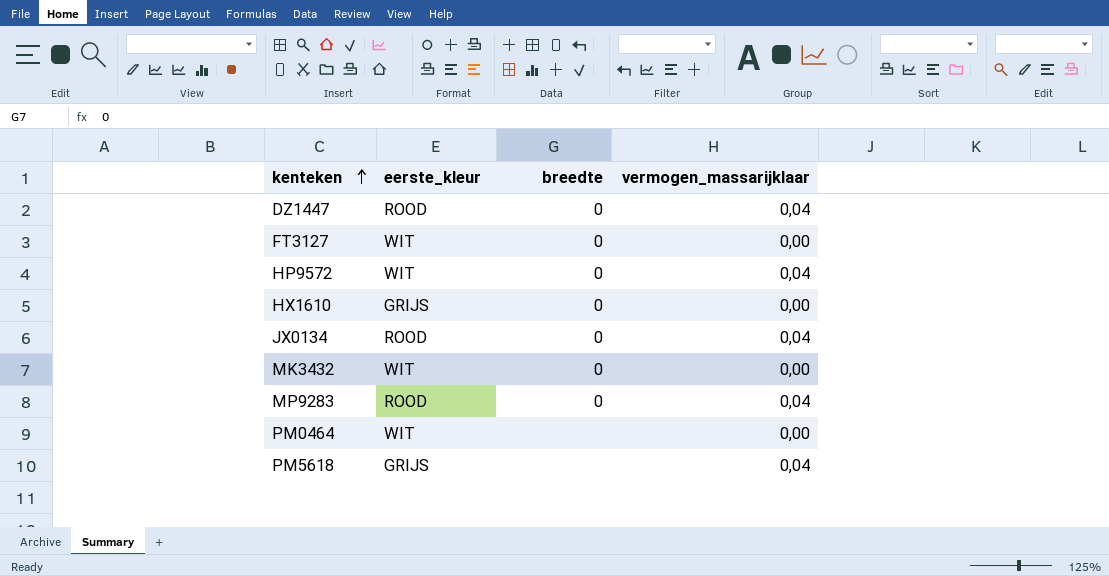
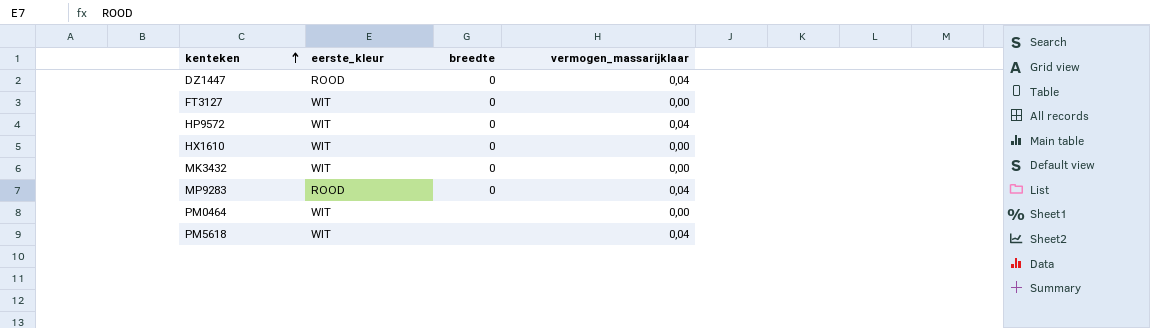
row JX0134: ROOD | 0 | 0,04 -> none
HX1610 | eerste_kleur: GRIJS -> WIT
PM5618 | eerste_kleur: GRIJS -> WIT

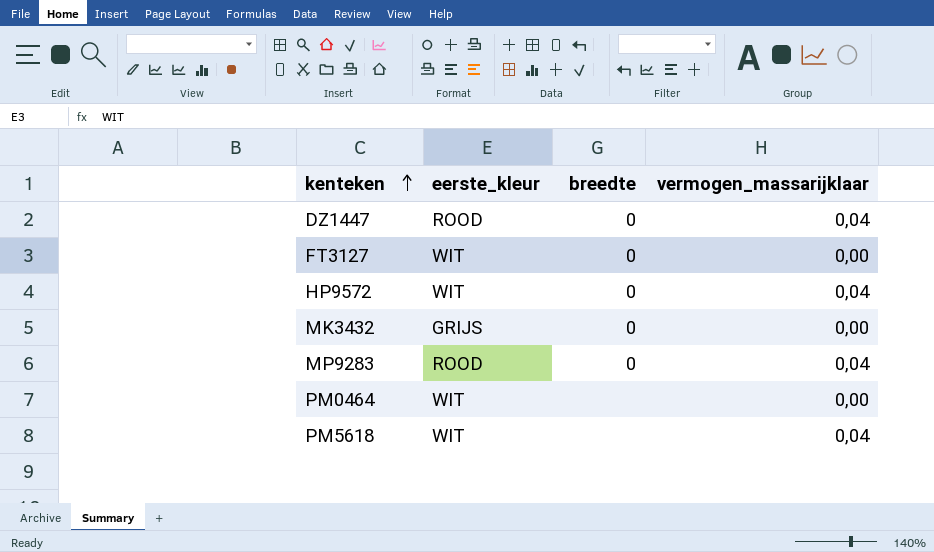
row HX1610: WIT | 0 | 0,00 -> none
MK3432 | eerste_kleur: WIT -> GRIJS

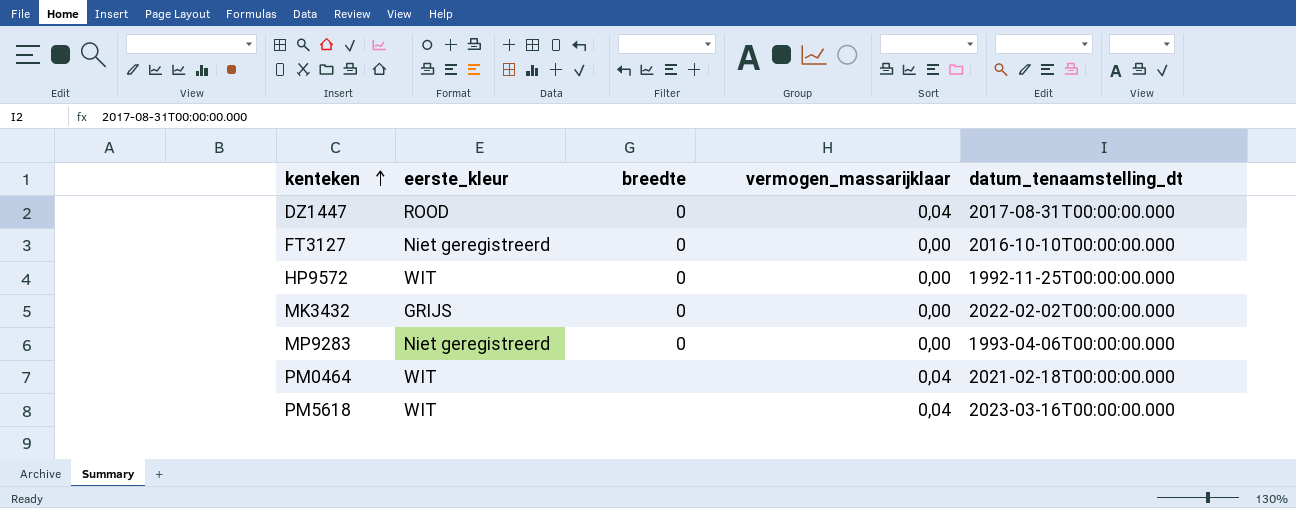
column datum_tenaamstelling_dt | position: none -> 5
FT3127 | eerste_kleur: WIT -> Niet geregistreerd
HP9572 | vermogen_massarijklaar: 0,04 -> 0,00
MP9283 | eerste_kleur: ROOD -> Niet geregistreerd
MP9283 | vermogen_massarijklaar: 0,04 -> 0,00
PM0464 | vermogen_massarijklaar: 0,00 -> 0,04

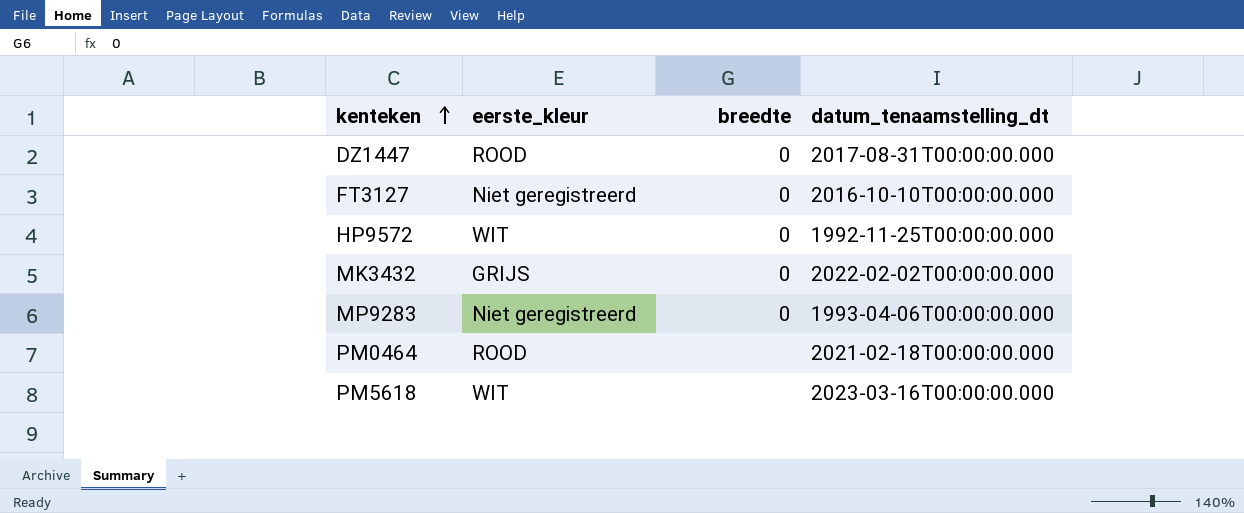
column vermogen_massarijklaar | position: 4 -> none
PM0464 | eerste_kleur: WIT -> ROOD

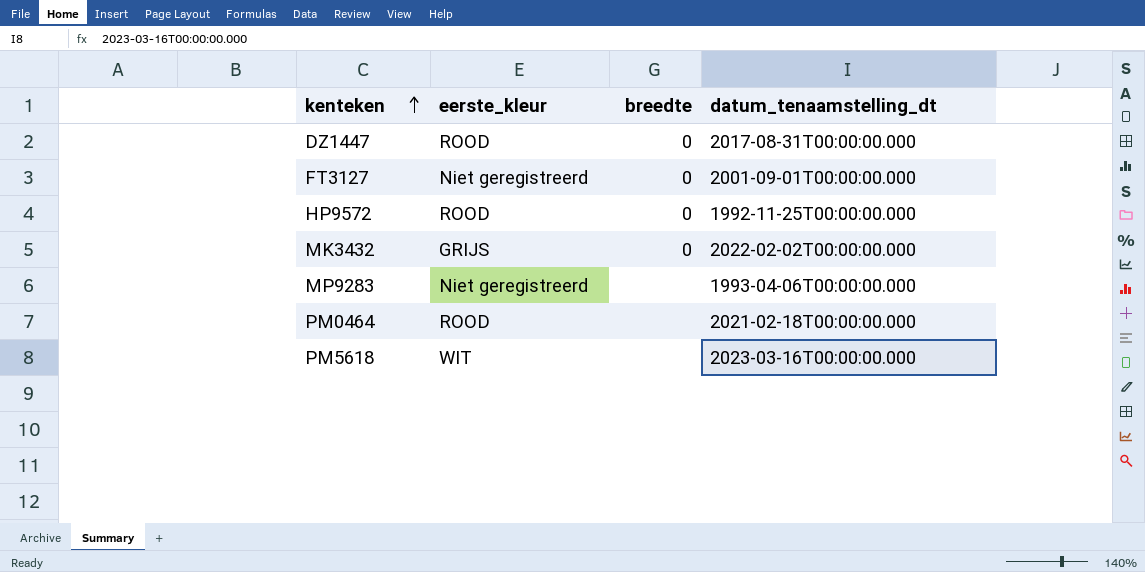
FT3127 | datum_tenaamstelling_dt: 2016-10-10T00:00:00.000 -> 2001-09-01T00:00:00.000
HP9572 | eerste_kleur: WIT -> ROOD
MP9283 | breedte: 0 -> none

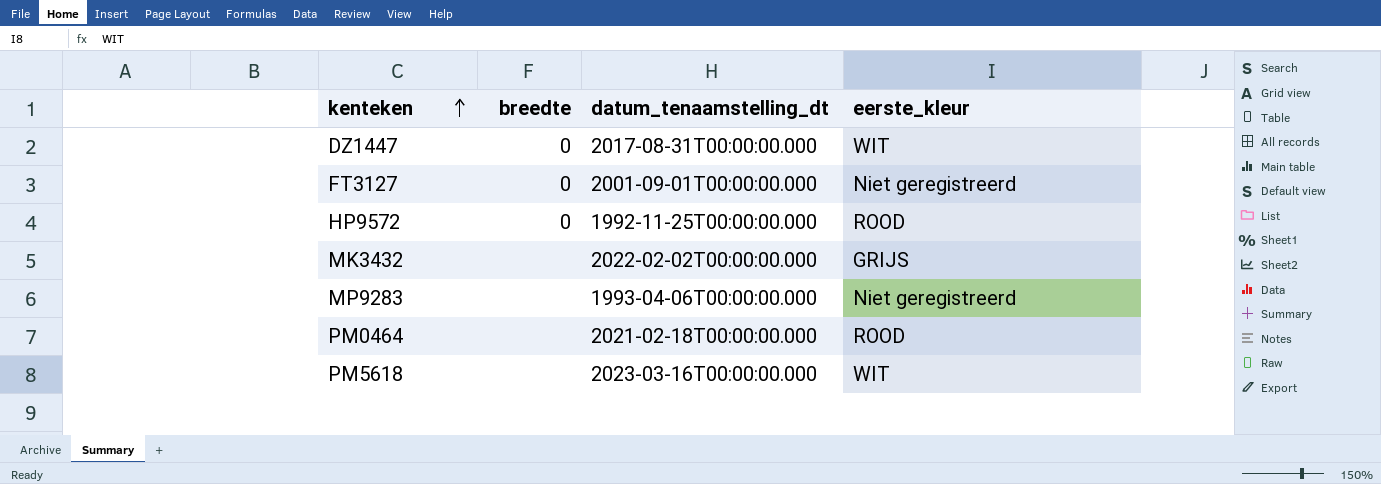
column eerste_kleur | position: 2 -> 4
DZ1447 | eerste_kleur: ROOD -> WIT
MK3432 | breedte: 0 -> none

